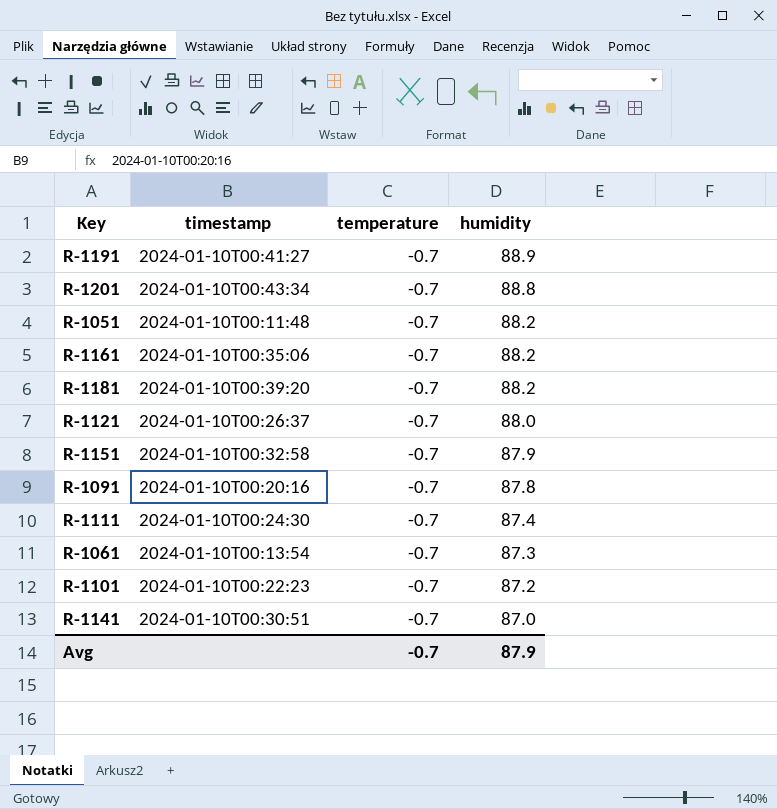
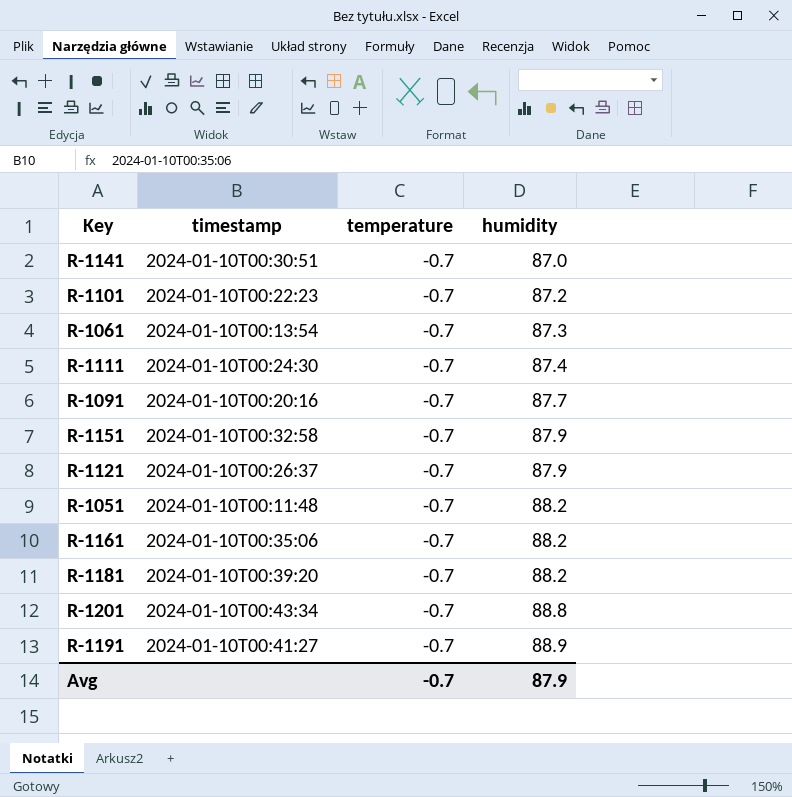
row order: humidity descending -> humidity ascending
R-1091 | humidity: 87.8 -> 87.7
R-1121 | humidity: 88.0 -> 87.9

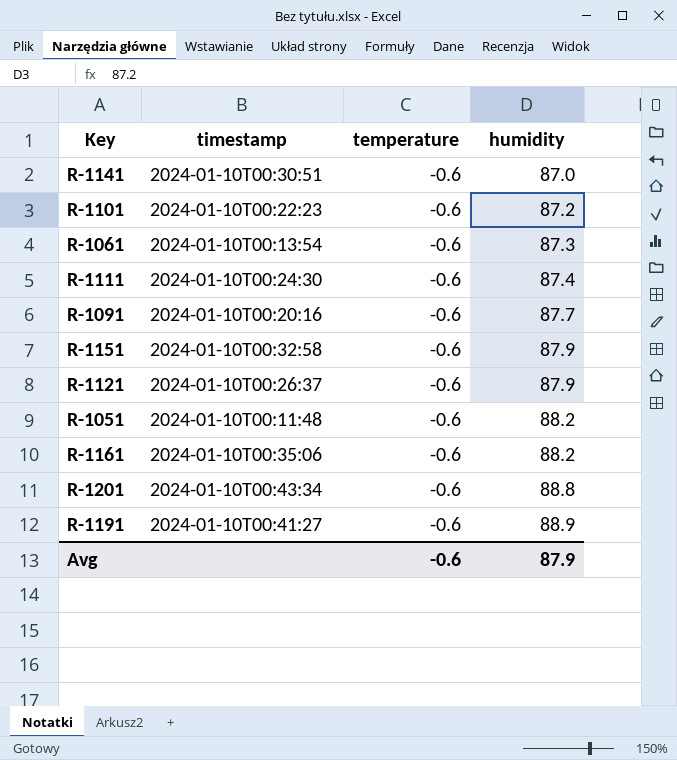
row R-1181: 2024-01-10T00:39:20 | -0.7 | 88.2 -> none
R-1141 | temperature: -0.7 -> -0.6
R-1101 | temperature: -0.7 -> -0.6
R-1061 | temperature: -0.7 -> -0.6
R-1111 | temperature: -0.7 -> -0.6
R-1091 | temperature: -0.7 -> -0.6
R-1151 | temperature: -0.7 -> -0.6
R-1121 | temperature: -0.7 -> -0.6
R-1051 | temperature: -0.7 -> -0.6
R-1161 | temperature: -0.7 -> -0.6
R-1201 | temperature: -0.7 -> -0.6
R-1191 | temperature: -0.7 -> -0.6
Avg | temperature: -0.7 -> -0.6

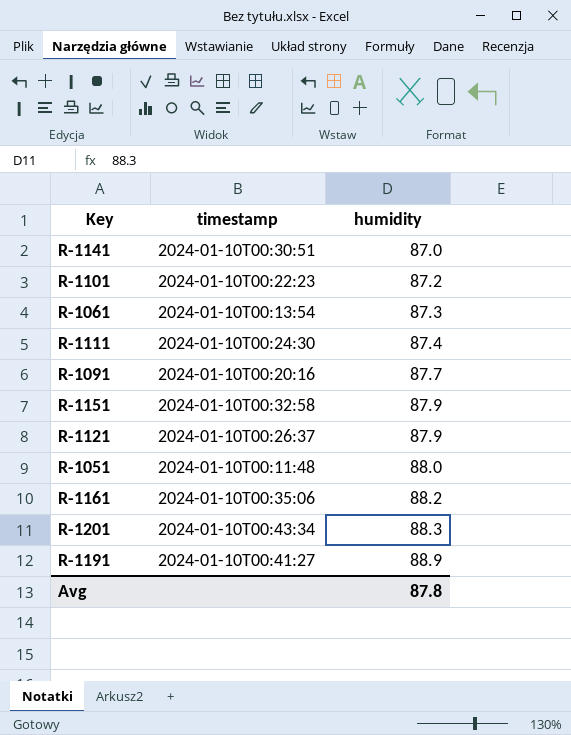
column temperature | position: 3 -> none
R-1051 | humidity: 88.2 -> 88.0
R-1201 | humidity: 88.8 -> 88.3
Avg | humidity: 87.9 -> 87.8

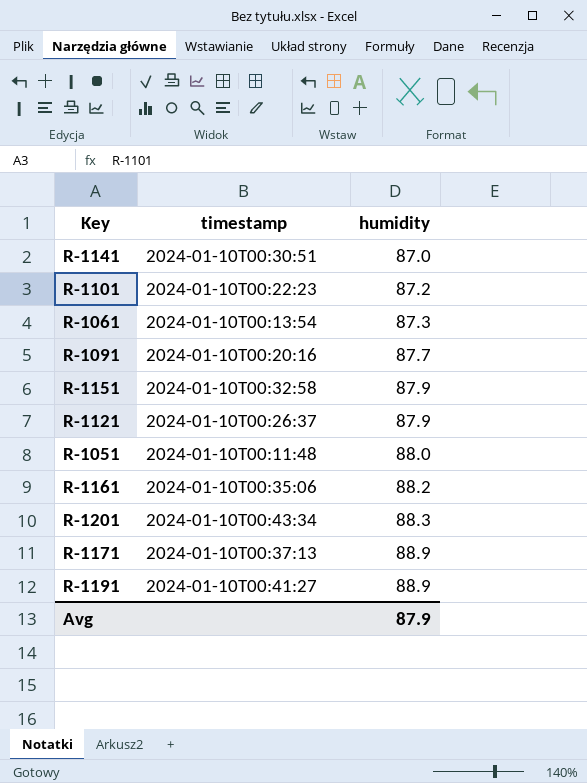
row R-1111: 2024-01-10T00:24:30 | 87.4 -> none
row R-1171: none -> 2024-01-10T00:37:13 | 88.9
Avg | humidity: 87.8 -> 87.9

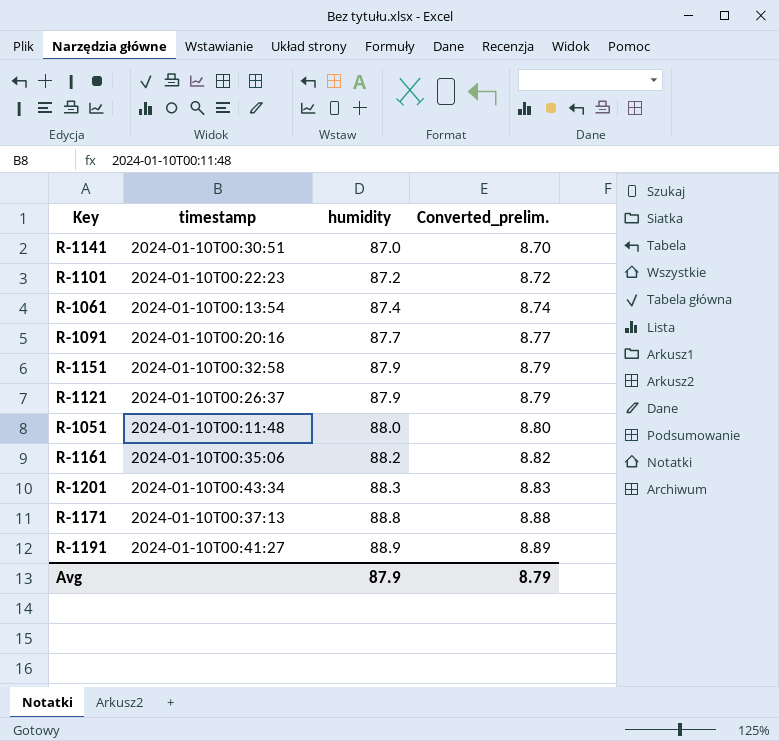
column Converted_prelim. | formula: none -> [humidity] * 0.1
R-1061 | humidity: 87.3 -> 87.4
R-1171 | humidity: 88.9 -> 88.8

